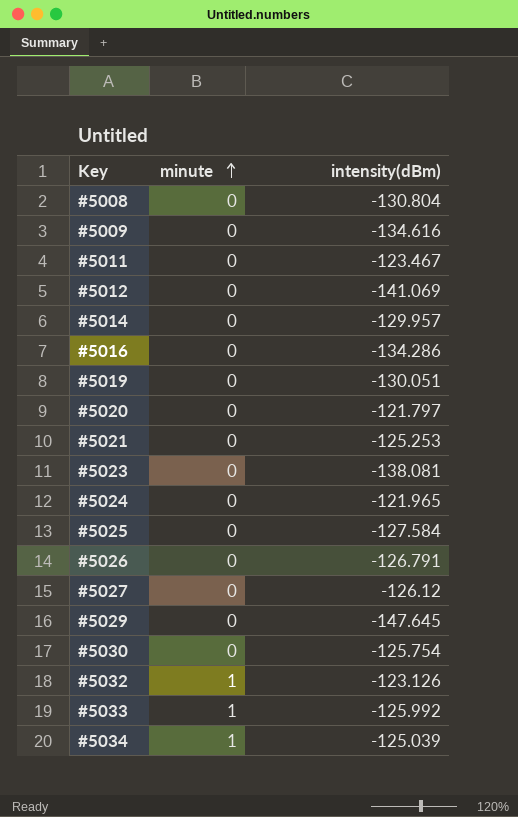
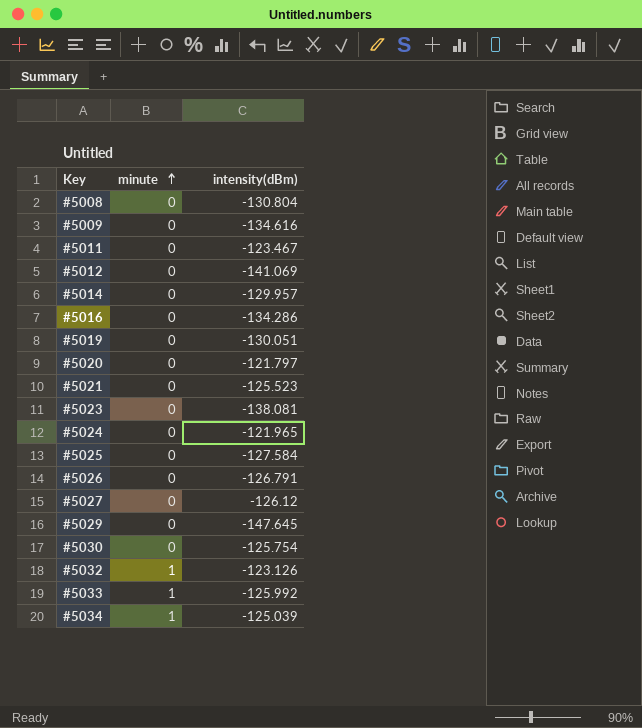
#5021 | intensity(dBm): -125.253 -> -125.523

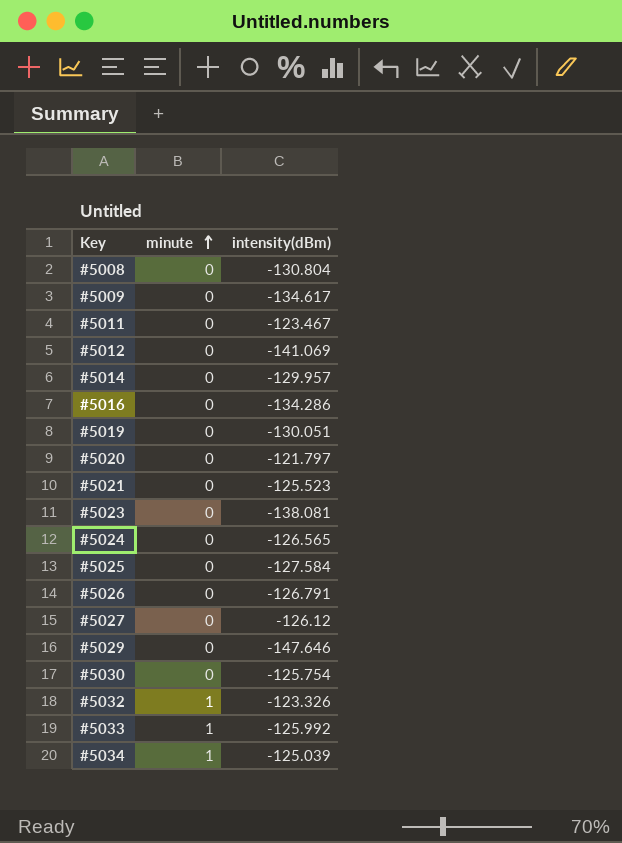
#5009 | intensity(dBm): -134.616 -> -134.617
#5024 | intensity(dBm): -121.965 -> -126.565
#5029 | intensity(dBm): -147.645 -> -147.646
#5032 | intensity(dBm): -123.126 -> -123.326

